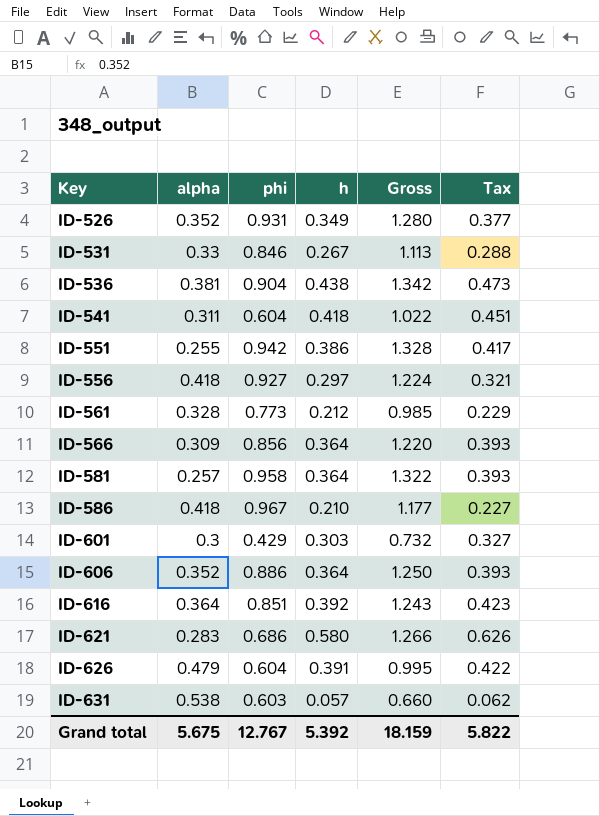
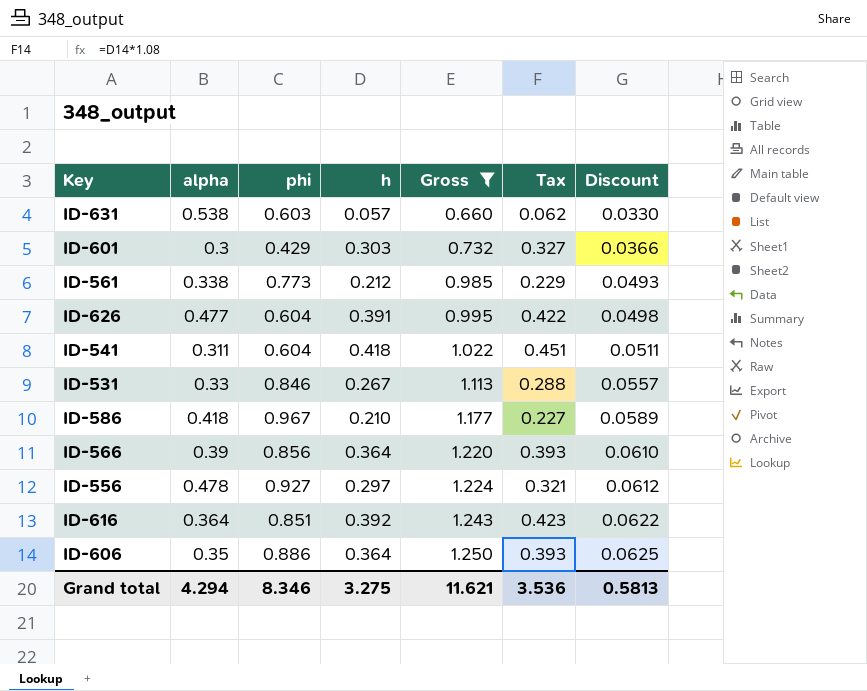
filter: none -> Gross <= 1.250
row order: Key ascending -> Gross ascending
column Discount | formula: none -> [Gross] * 0.05
ID-561 | alpha: 0.328 -> 0.338
ID-626 | alpha: 0.479 -> 0.477
ID-566 | alpha: 0.309 -> 0.39
ID-556 | alpha: 0.418 -> 0.478
ID-606 | alpha: 0.352 -> 0.35
Grand total | alpha: 5.675 -> 4.294
Grand total | phi: 12.767 -> 8.346
Grand total | h: 5.392 -> 3.275
Grand total | Gross: 18.159 -> 11.621
Grand total | Tax: 5.822 -> 3.536

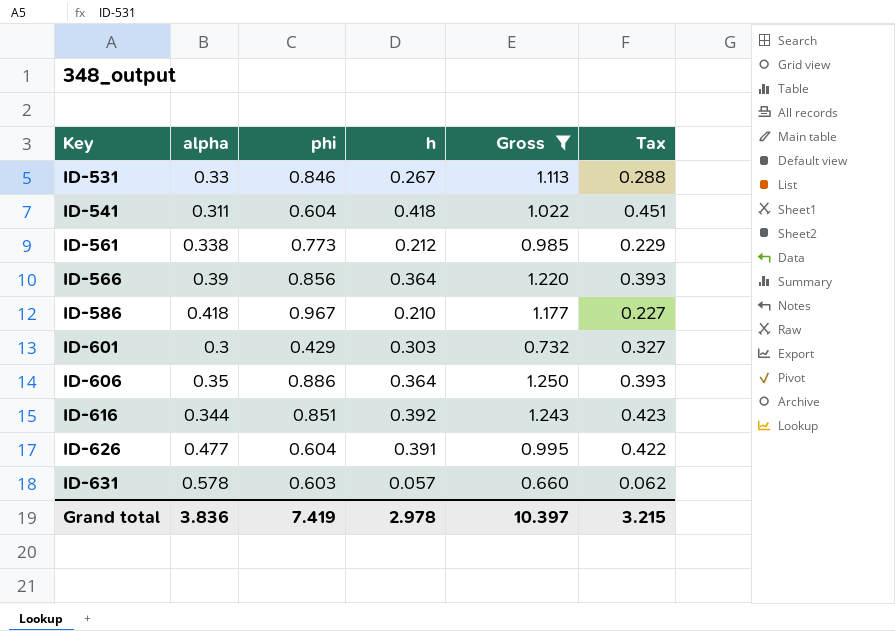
row order: Gross ascending -> Key ascending
column Discount | formula: [Gross] * 0.05 -> none
row ID-556: 0.478 | 0.927 | 0.297 | 1.224 | 0.321 | 0.0612 -> none
ID-616 | alpha: 0.364 -> 0.344
ID-631 | alpha: 0.538 -> 0.578
Grand total | alpha: 4.294 -> 3.836
Grand total | phi: 8.346 -> 7.419
Grand total | h: 3.275 -> 2.978
Grand total | Gross: 11.621 -> 10.397
Grand total | Tax: 3.536 -> 3.215

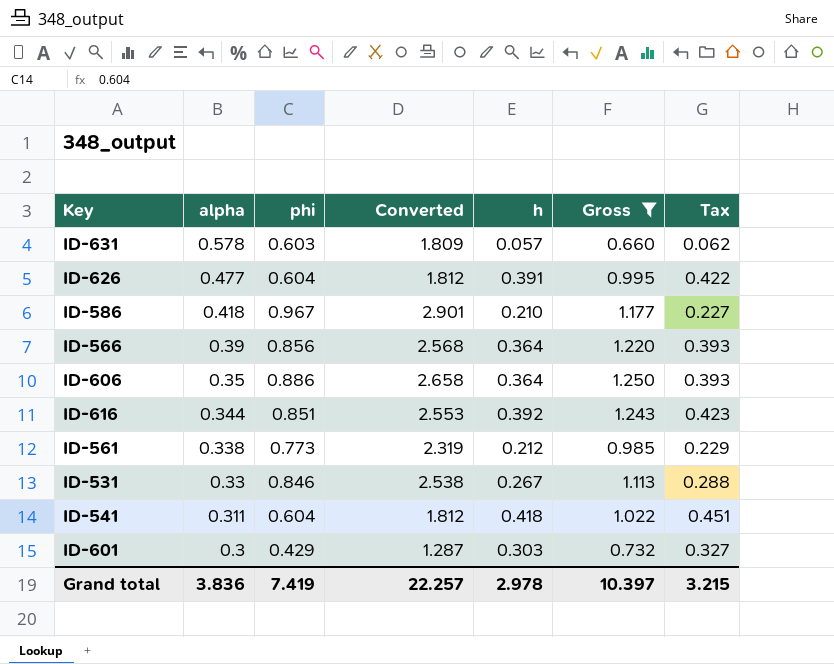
row order: Key ascending -> alpha descending
column Converted | formula: none -> [phi] * 3

